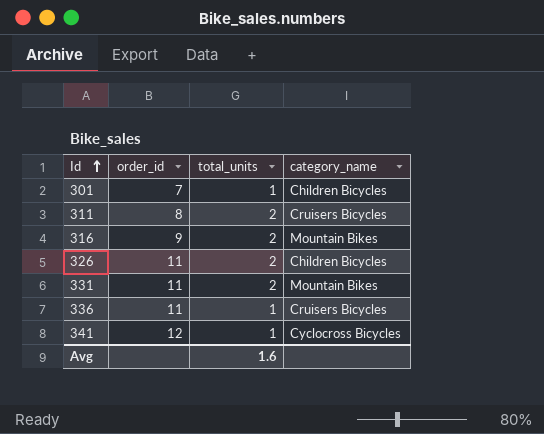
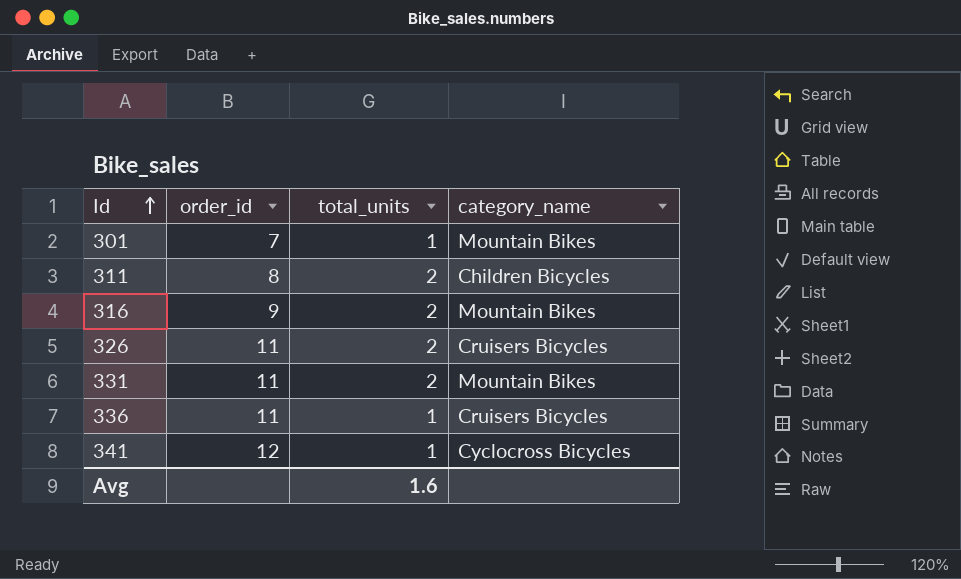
301 | category_name: Children Bicycles -> Mountain Bikes
311 | category_name: Cruisers Bicycles -> Children Bicycles
326 | category_name: Children Bicycles -> Cruisers Bicycles

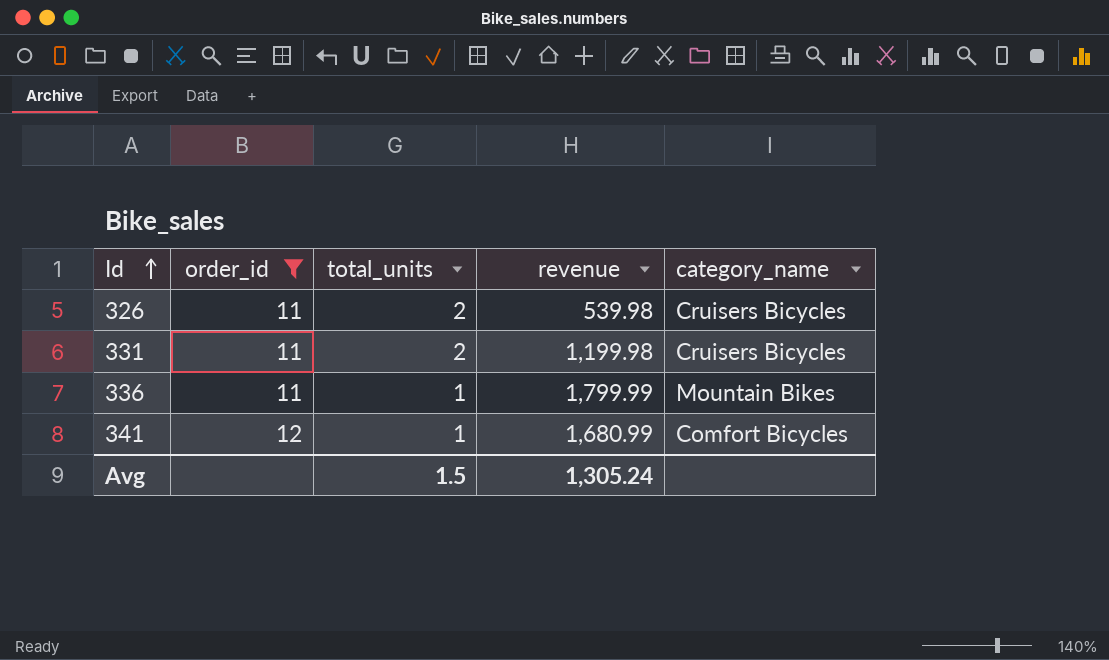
filter: none -> order_id >= 11
column revenue | position: none -> 4
331 | category_name: Mountain Bikes -> Cruisers Bicycles
336 | category_name: Cruisers Bicycles -> Mountain Bikes
341 | category_name: Cyclocross Bicycles -> Comfort Bicycles
Avg | total_units: 1.6 -> 1.5

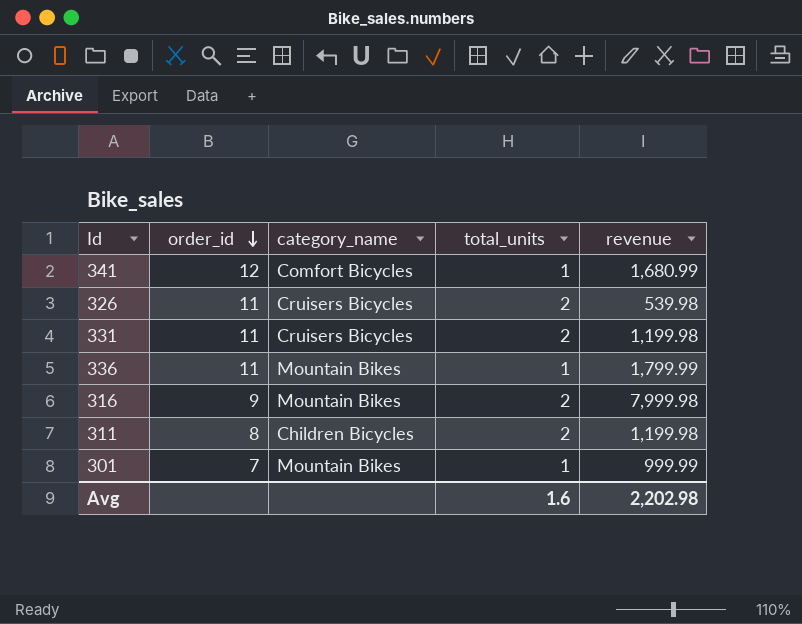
filter: order_id >= 11 -> none
row order: Id ascending -> order_id descending
column category_name | position: 5 -> 3
Avg | total_units: 1.5 -> 1.6
Avg | revenue: 1,305.24 -> 2,202.98

